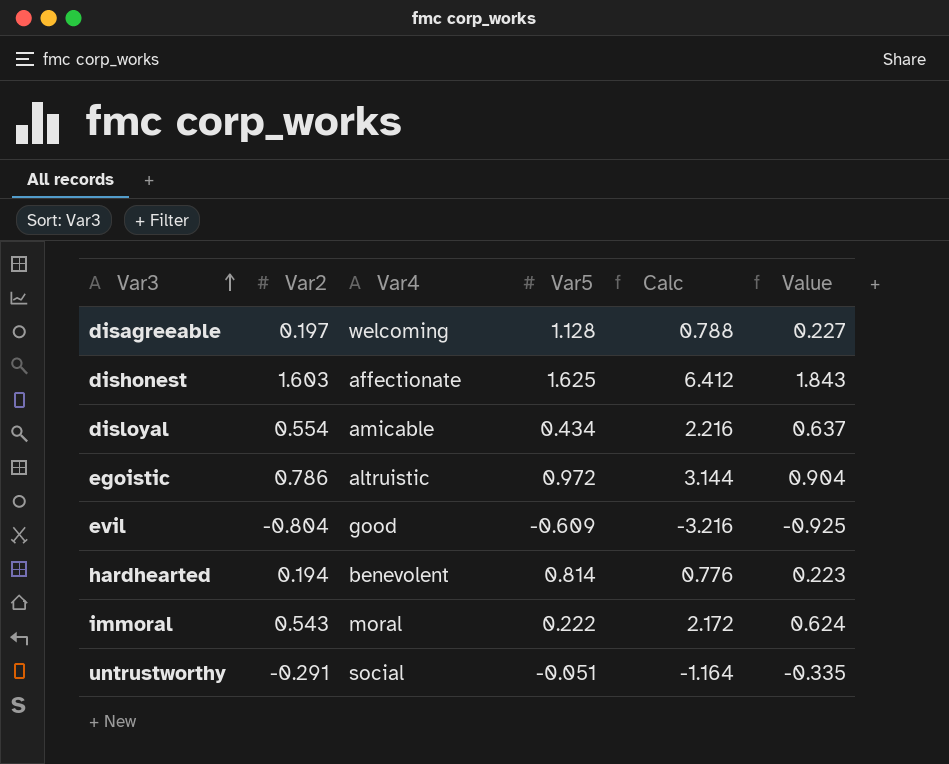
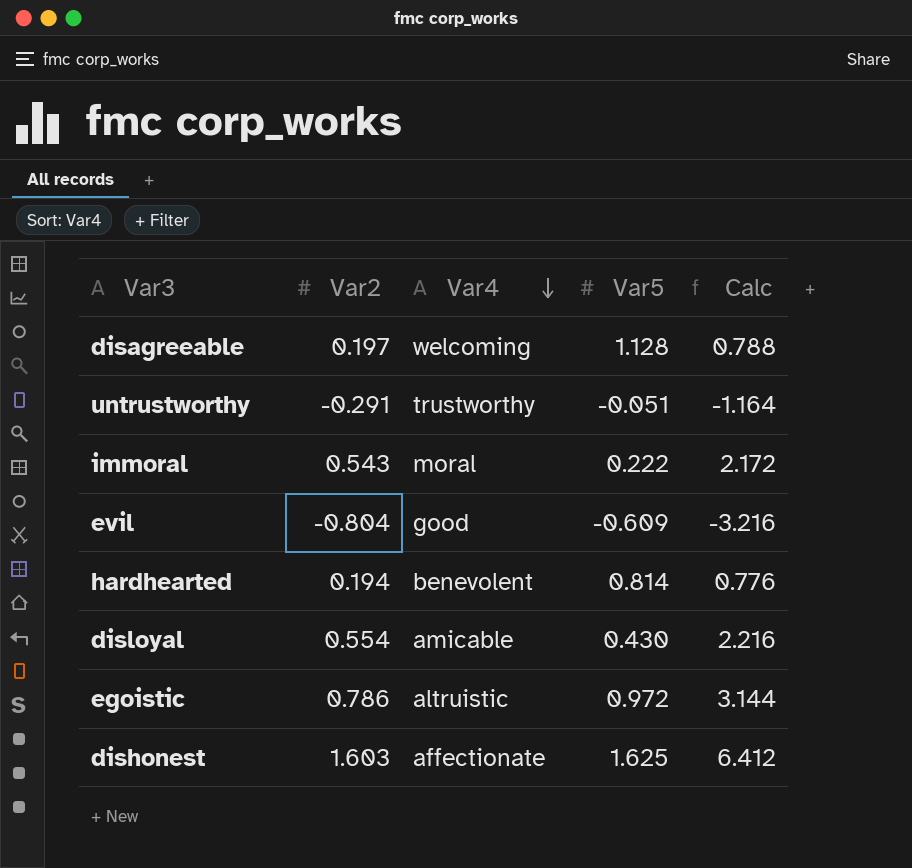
row order: Var3 ascending -> Var4 descending
column Value | formula: [Var2] * 1.15 -> none
untrustworthy | Var4: social -> trustworthy
disloyal | Var5: 0.434 -> 0.430

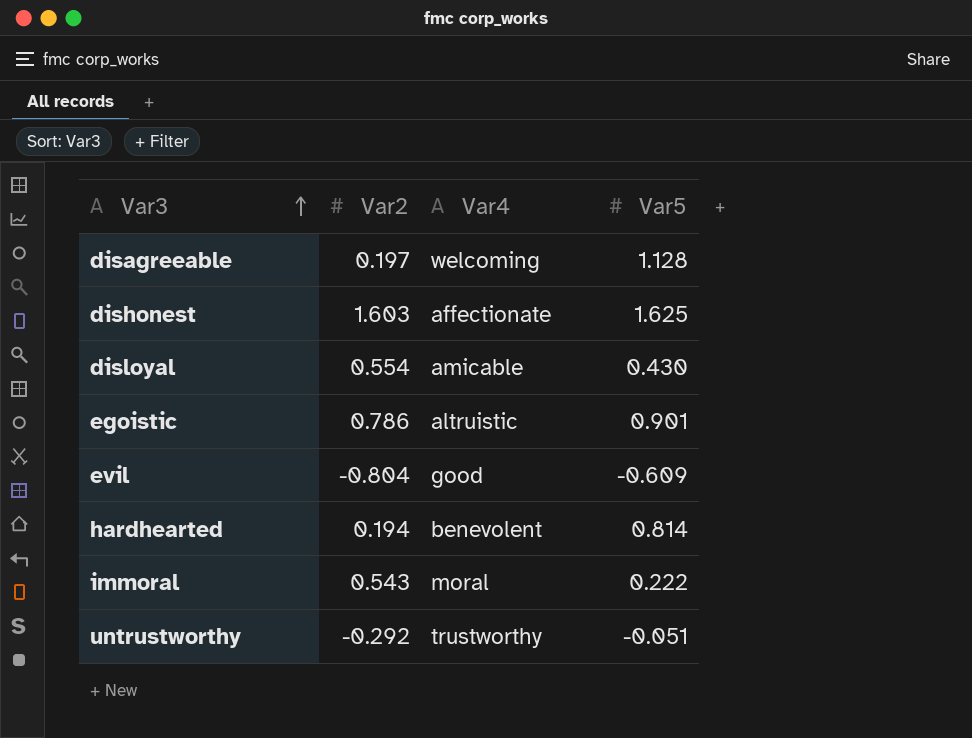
row order: Var4 descending -> Var3 ascending
column Calc | formula: [Var2] * 4 -> none
egoistic | Var5: 0.972 -> 0.901
untrustworthy | Var2: -0.291 -> -0.292

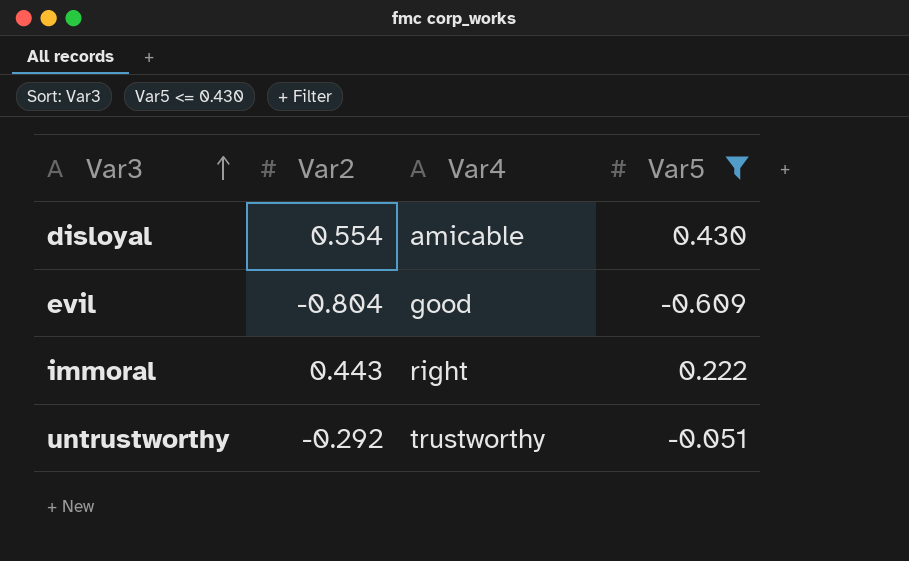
filter: none -> Var5 <= 0.430
immoral | Var2: 0.543 -> 0.443
immoral | Var4: moral -> right

